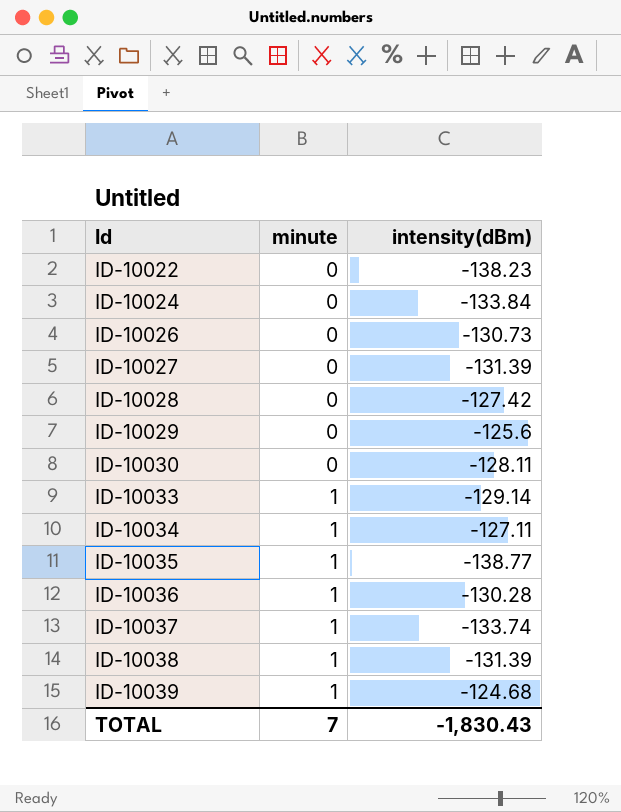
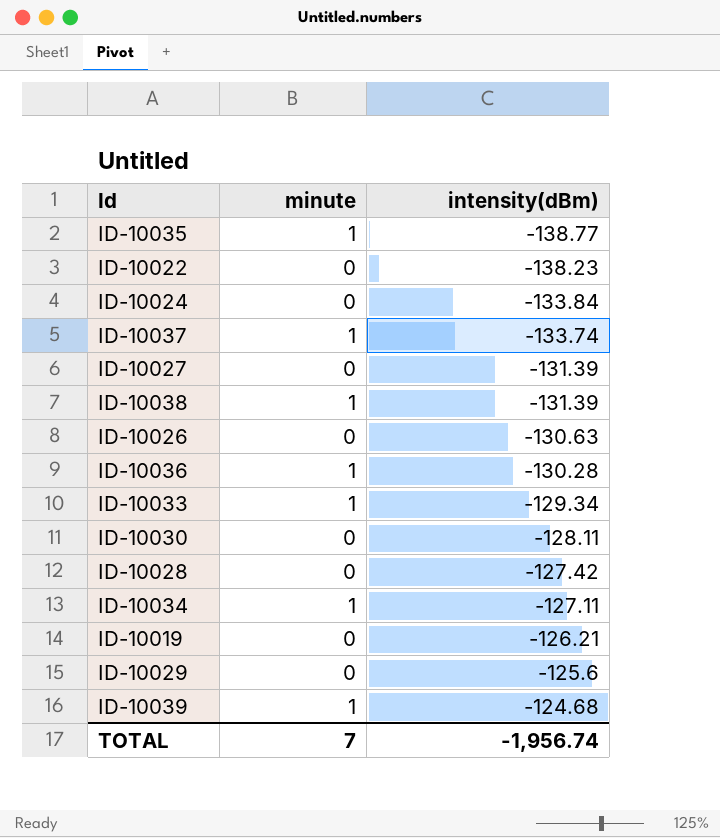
row order: Id ascending -> intensity(dBm) ascending
ID-10026 | intensity(dBm): -130.73 -> -130.63
ID-10033 | intensity(dBm): -129.14 -> -129.34
row ID-10019: none -> 0 | -126.21
TOTAL | intensity(dBm): -1,830.43 -> -1,956.74

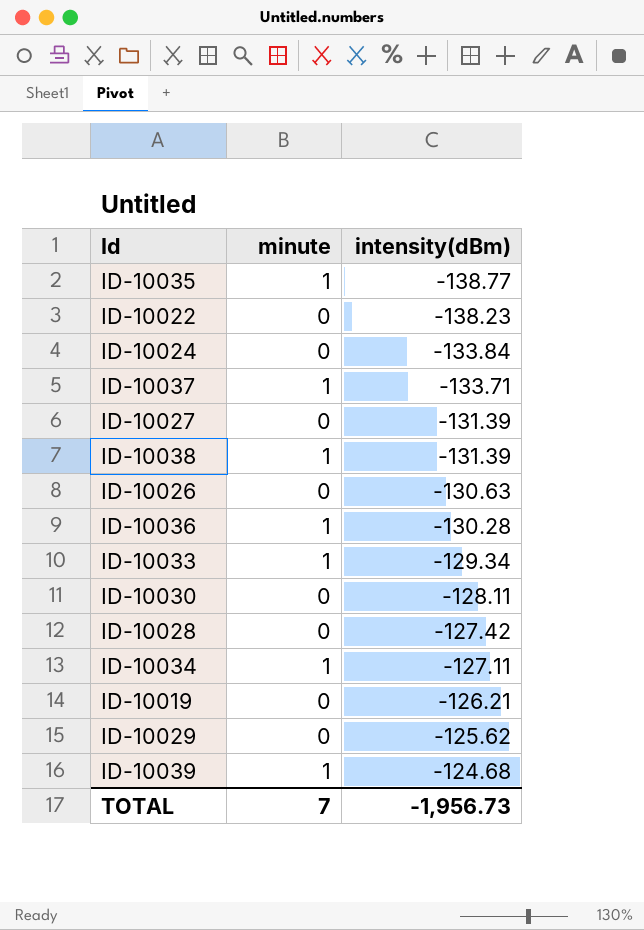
ID-10037 | intensity(dBm): -133.74 -> -133.71
ID-10029 | intensity(dBm): -125.6 -> -125.62
TOTAL | intensity(dBm): -1,956.74 -> -1,956.73

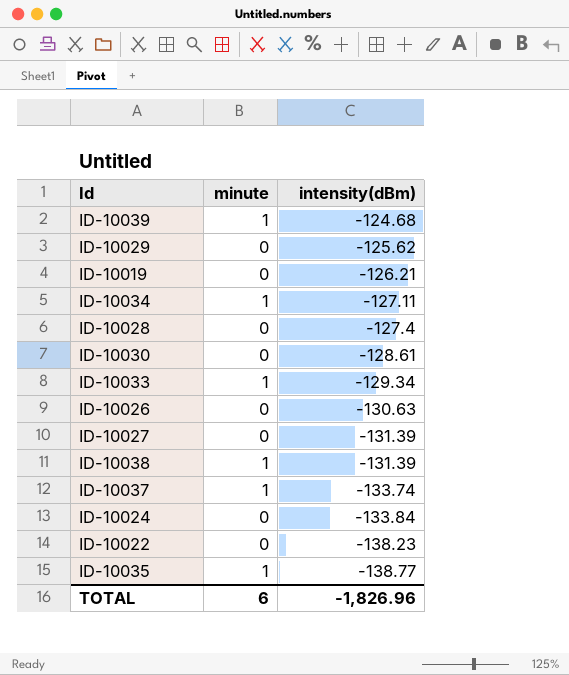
row order: intensity(dBm) ascending -> intensity(dBm) descending
row ID-10036: 1 | -130.28 -> none
ID-10028 | intensity(dBm): -127.42 -> -127.4
ID-10030 | intensity(dBm): -128.11 -> -128.61
ID-10037 | intensity(dBm): -133.71 -> -133.74
TOTAL | minute: 7 -> 6
TOTAL | intensity(dBm): -1,956.73 -> -1,826.96

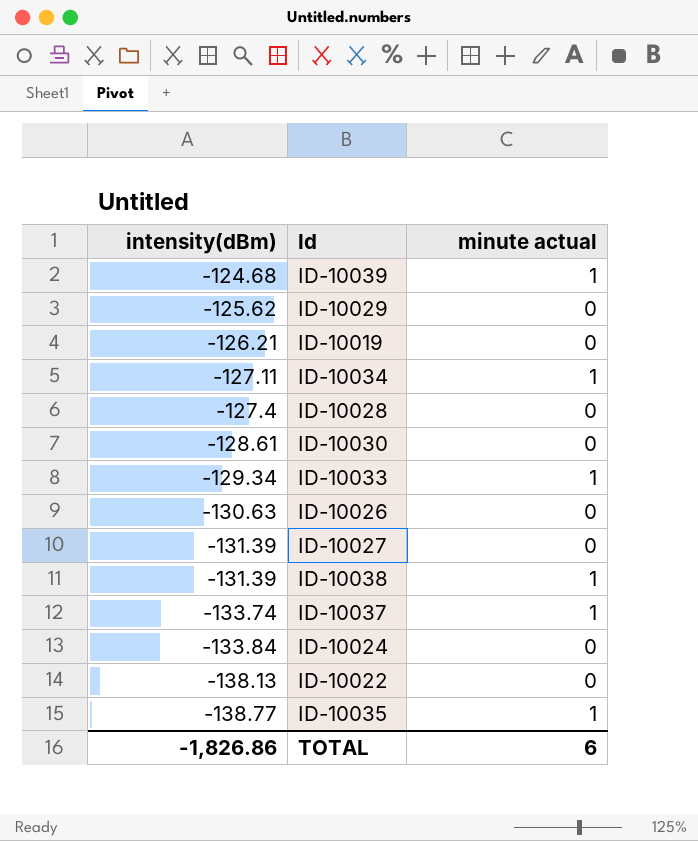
column intensity(dBm) | position: 3 -> 1
column name: minute -> minute actual
ID-10022 | intensity(dBm): -138.23 -> -138.13
TOTAL | intensity(dBm): -1,826.96 -> -1,826.86

